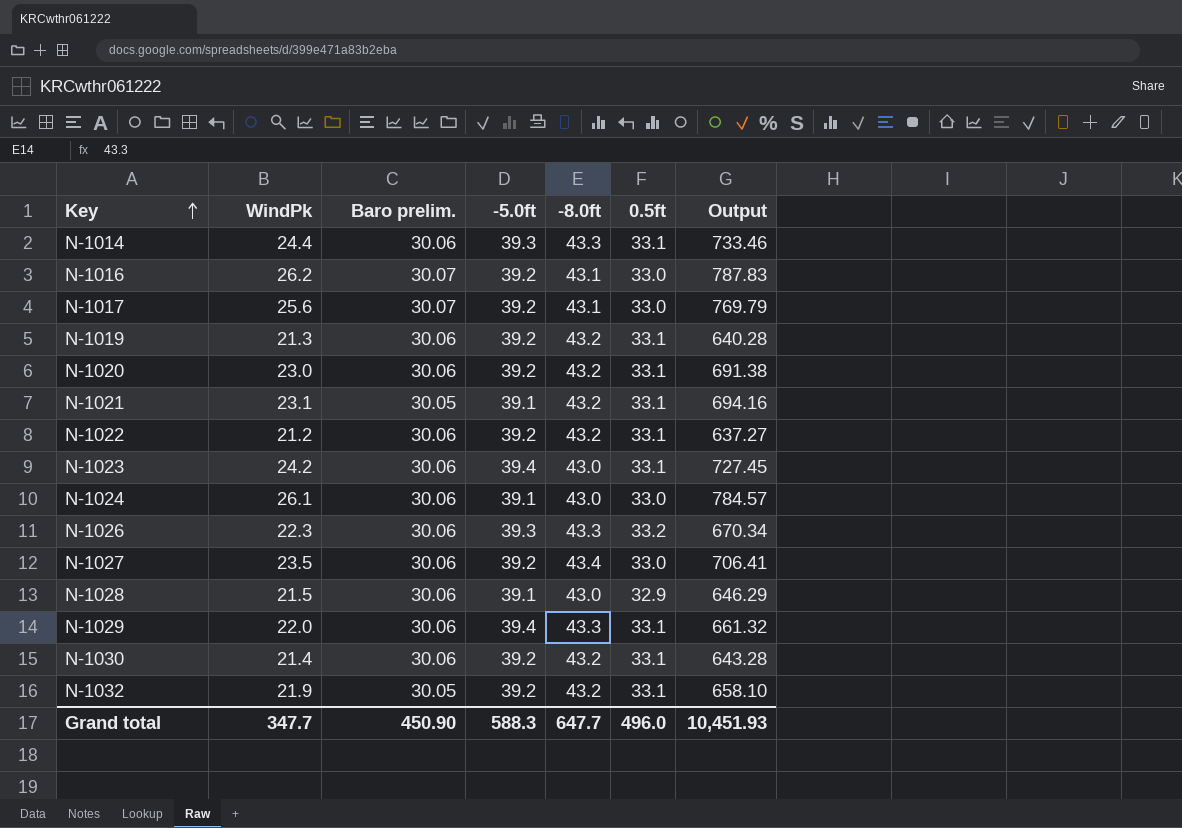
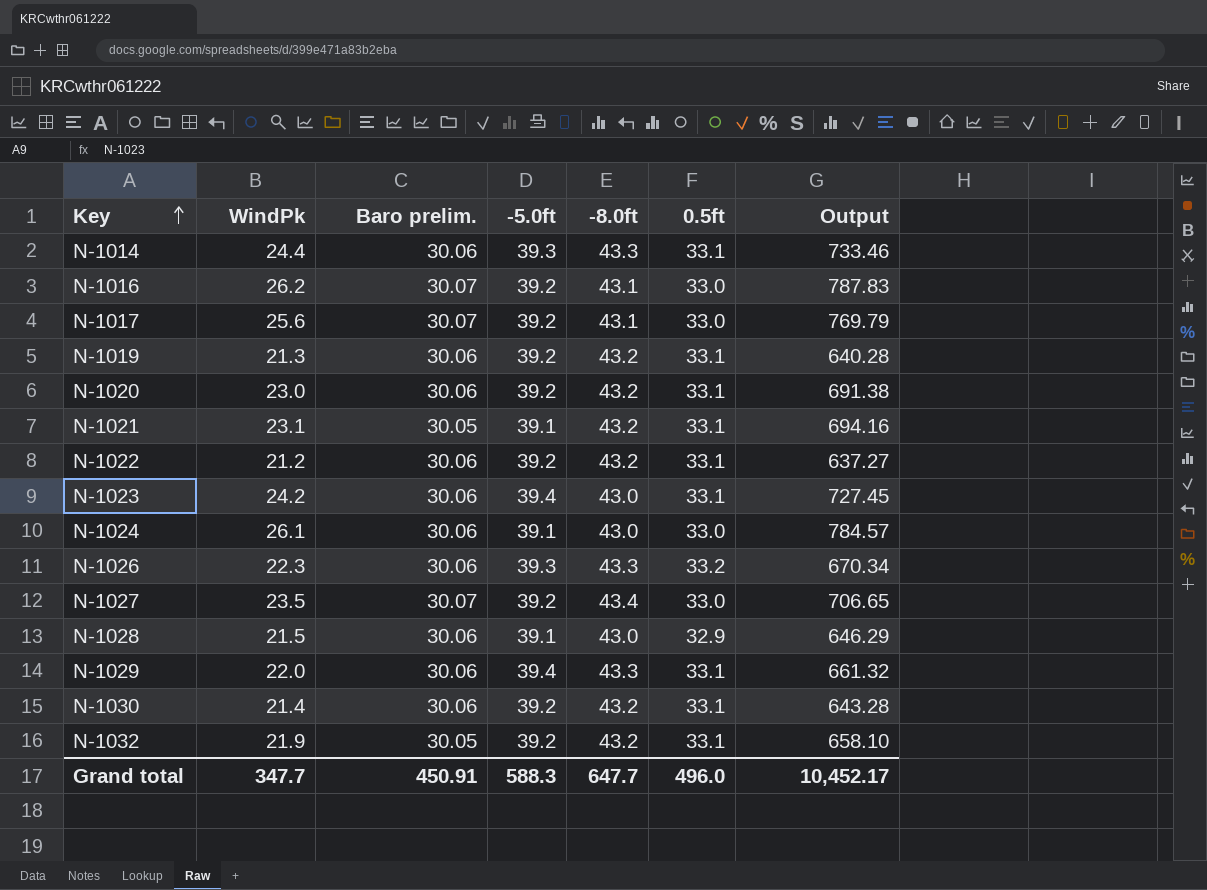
N-1027 | Baro prelim.: 30.06 -> 30.07
N-1027 | Output: 706.41 -> 706.65
Grand total | Baro prelim.: 450.90 -> 450.91
Grand total | Output: 10,451.93 -> 10,452.17

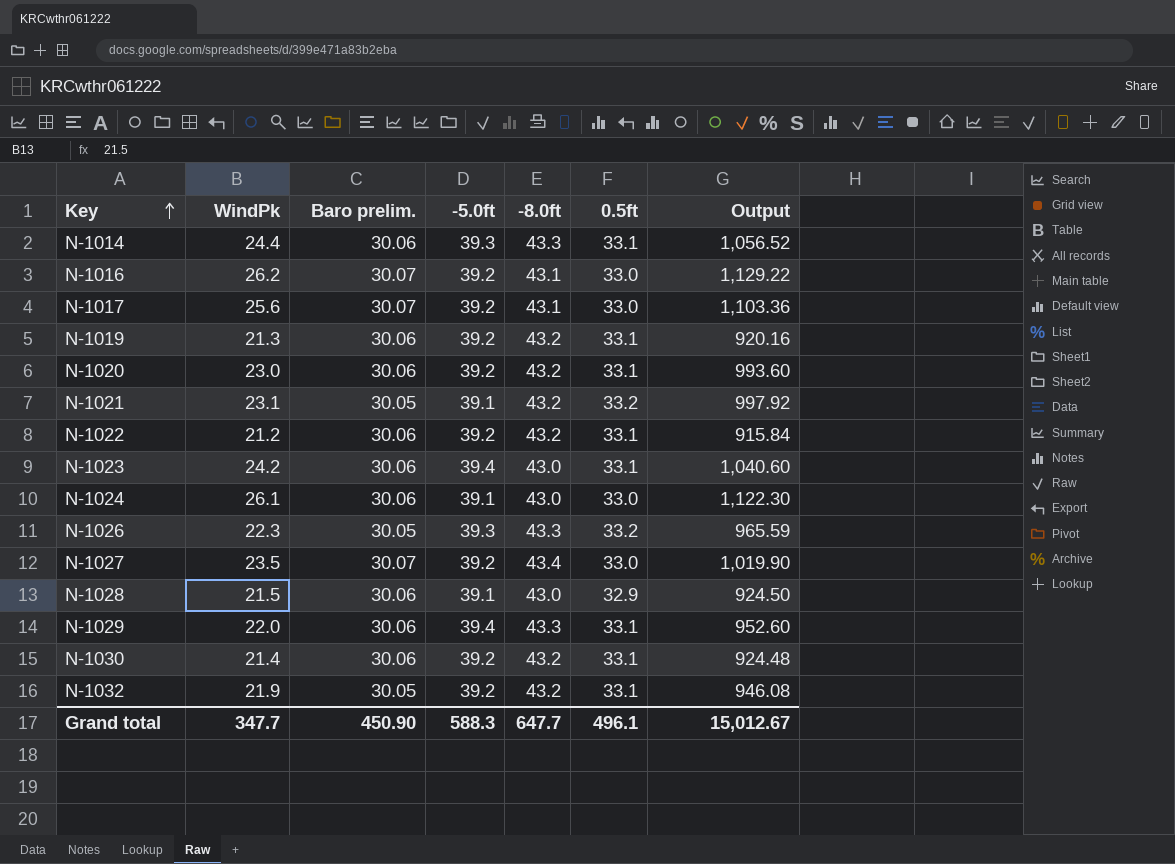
column Output | formula: [WindPk] * [Baro prelim.] -> [WindPk] * [-8.0ft]
N-1021 | 0.5ft: 33.1 -> 33.2
N-1026 | Baro prelim.: 30.06 -> 30.05
Grand total | Baro prelim.: 450.91 -> 450.90
Grand total | 0.5ft: 496.0 -> 496.1
Grand total | Output: 10,452.17 -> 15,012.67

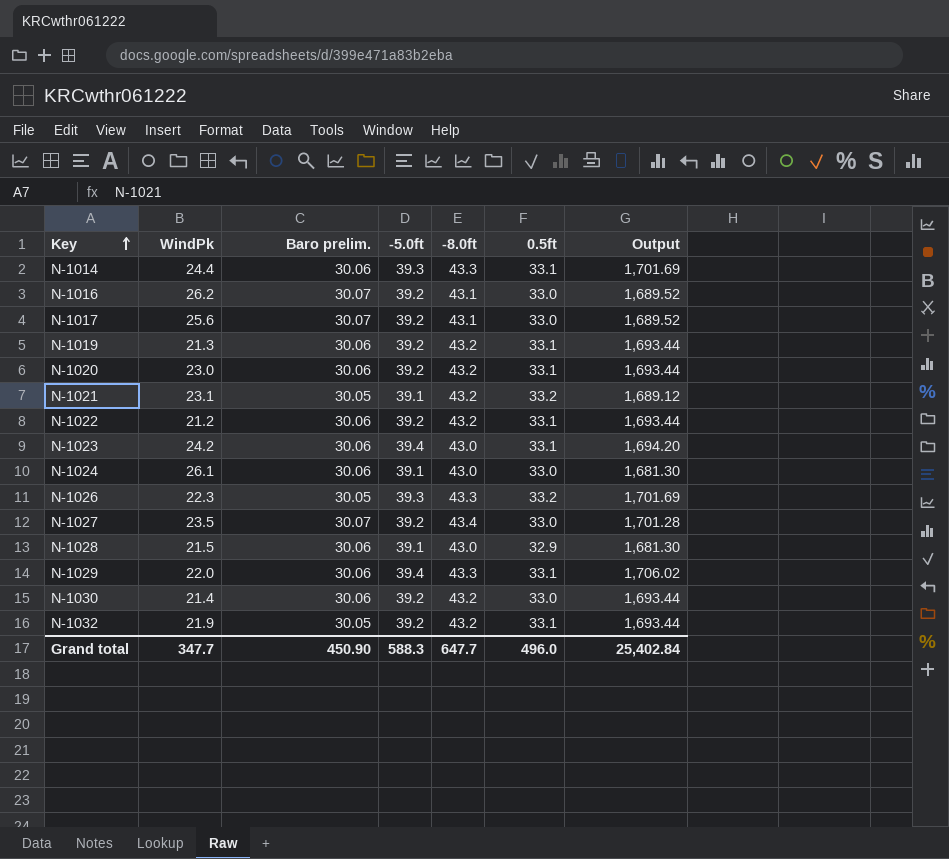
column Output | formula: [WindPk] * [-8.0ft] -> [-5.0ft] * [-8.0ft]
N-1030 | 0.5ft: 33.1 -> 33.0
Grand total | 0.5ft: 496.1 -> 496.0
Grand total | Output: 15,012.67 -> 25,402.84

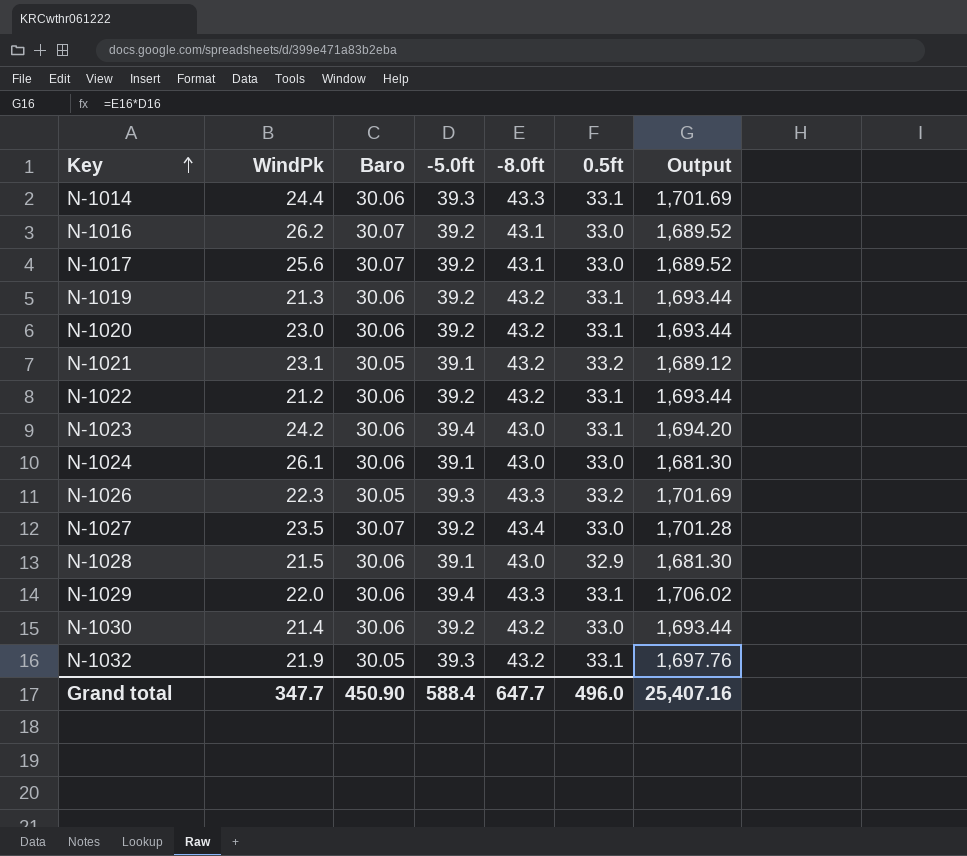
column name: Baro prelim. -> Baro
N-1032 | -5.0ft: 39.2 -> 39.3
N-1032 | Output: 1,693.44 -> 1,697.76
Grand total | -5.0ft: 588.3 -> 588.4
Grand total | Output: 25,402.84 -> 25,407.16

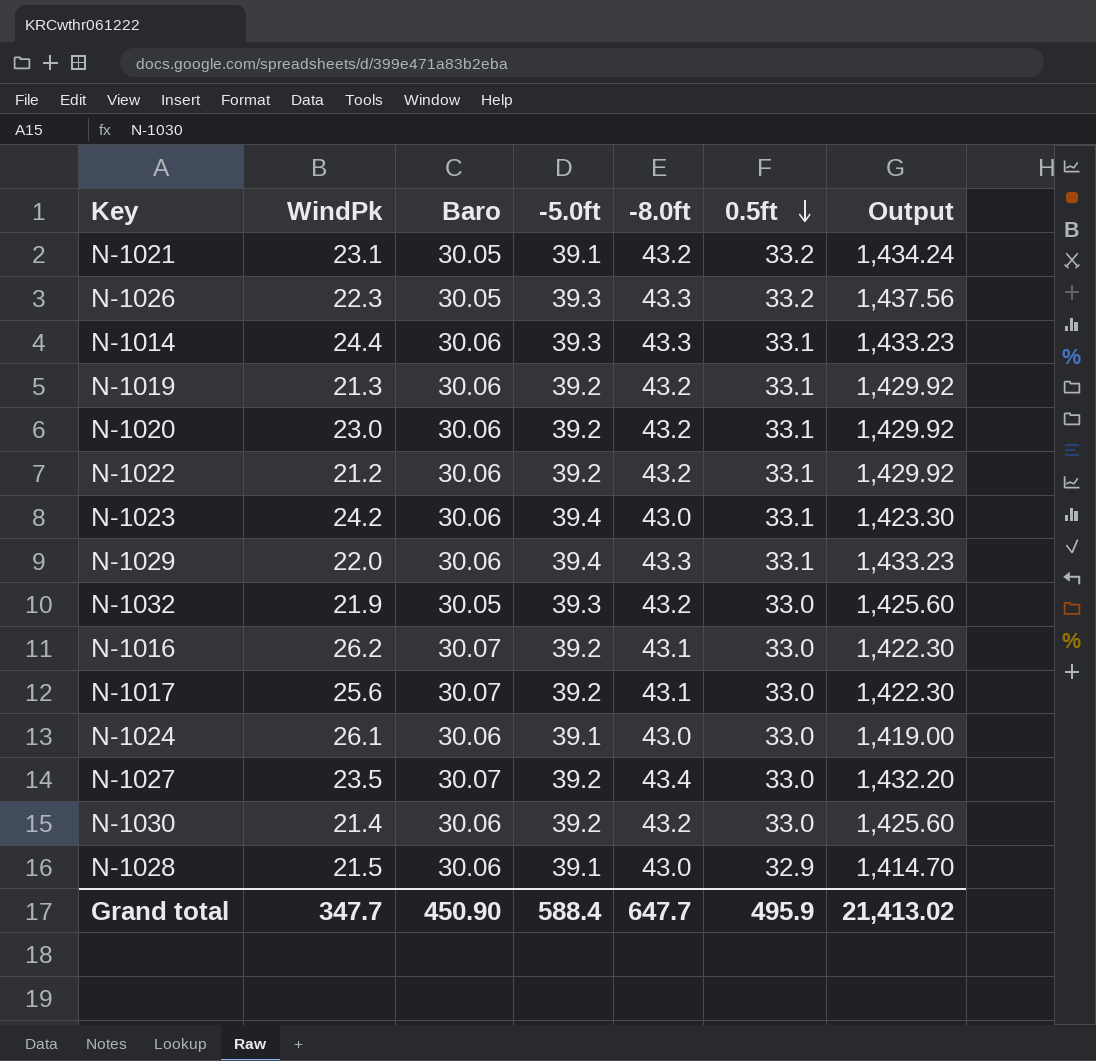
row order: Key ascending -> 0.5ft descending
column Output | formula: [-5.0ft] * [-8.0ft] -> [-8.0ft] * [0.5ft]
N-1032 | 0.5ft: 33.1 -> 33.0
Grand total | 0.5ft: 496.0 -> 495.9
Grand total | Output: 25,407.16 -> 21,413.02

